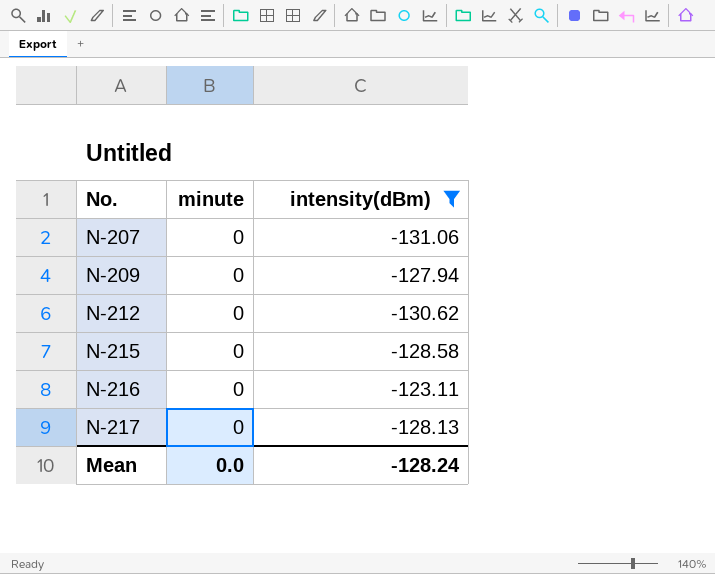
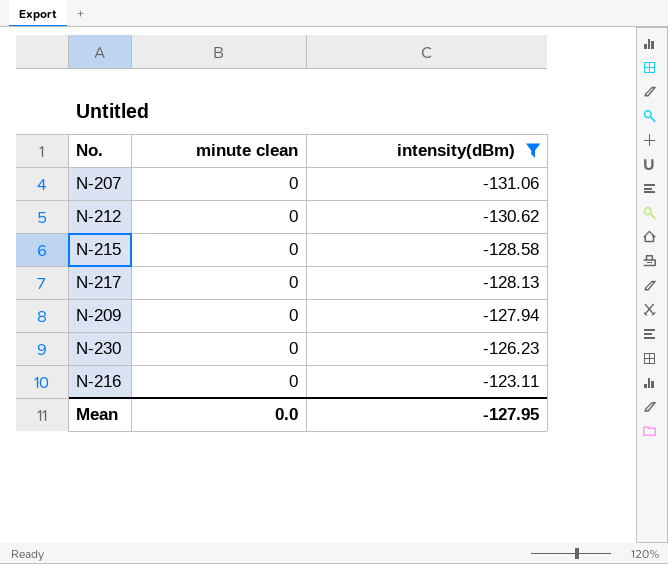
row order: No. ascending -> intensity(dBm) ascending
column name: minute -> minute clean
row N-230: none -> 0 | -126.23
Mean | intensity(dBm): -128.24 -> -127.95

